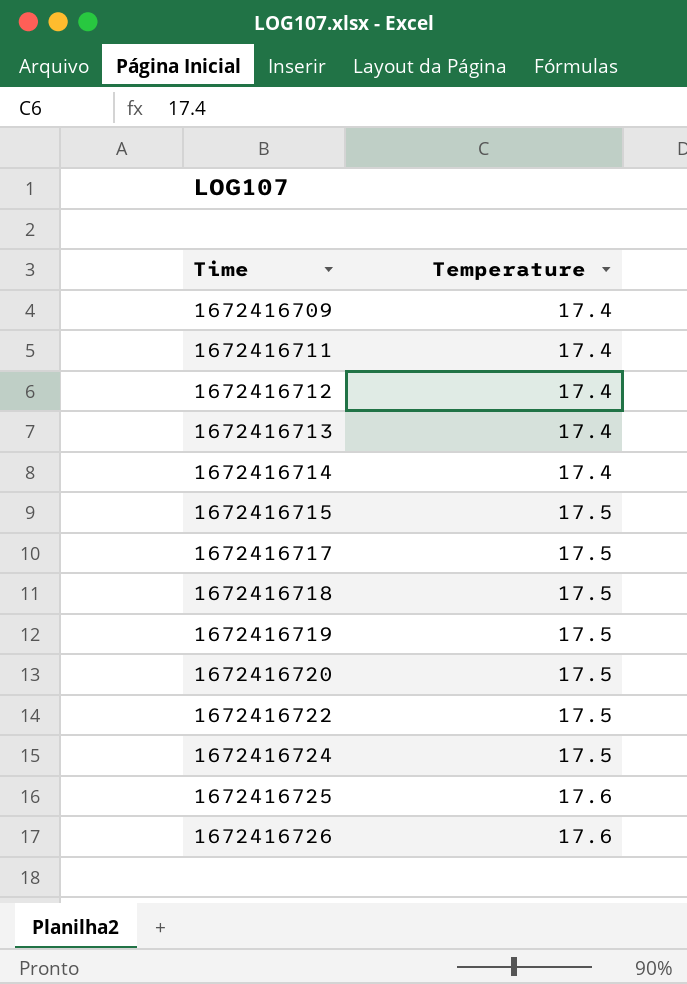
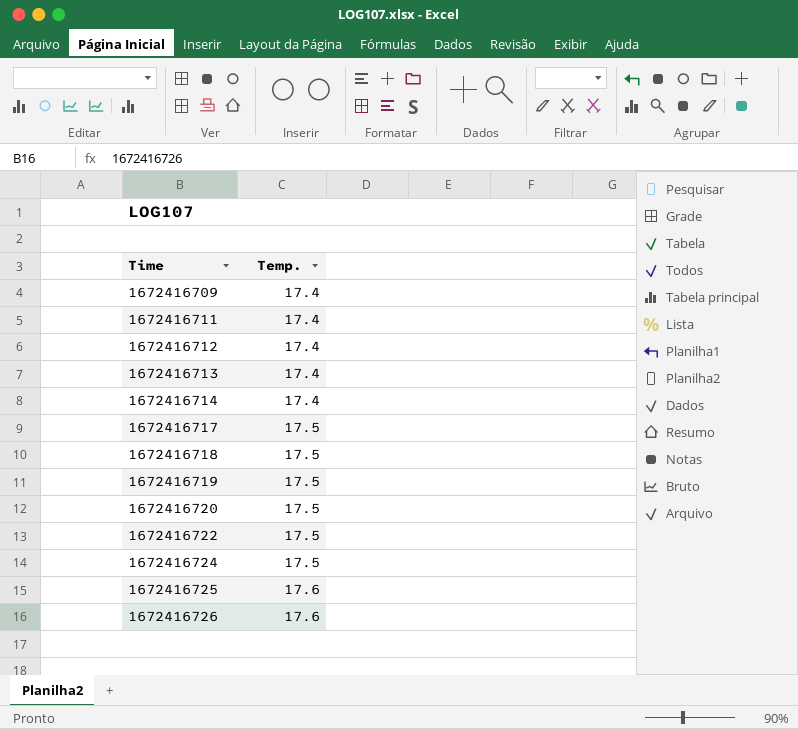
column name: Temperature -> Temp.
row 1672416715: 17.5 -> none

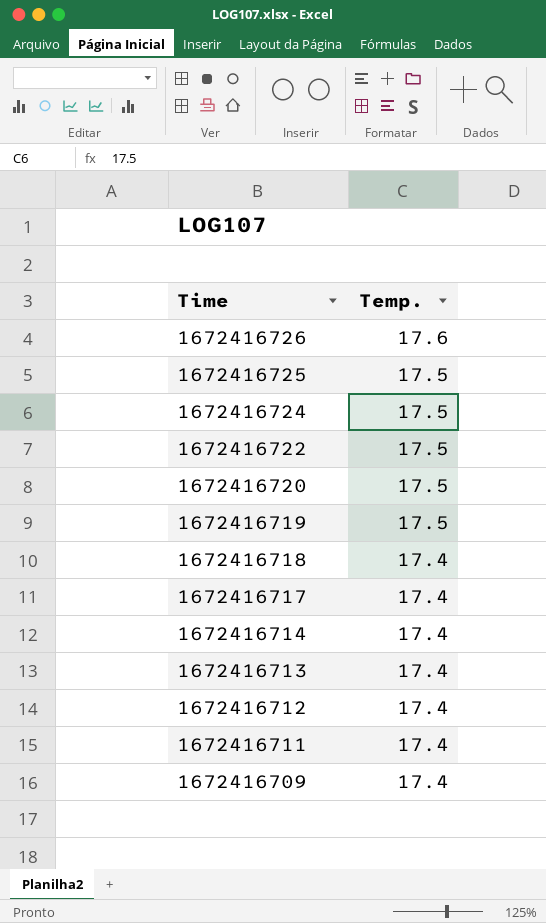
row order: Time ascending -> Time descending
1672416725 | Temp.: 17.6 -> 17.5
1672416718 | Temp.: 17.5 -> 17.4
1672416717 | Temp.: 17.5 -> 17.4

